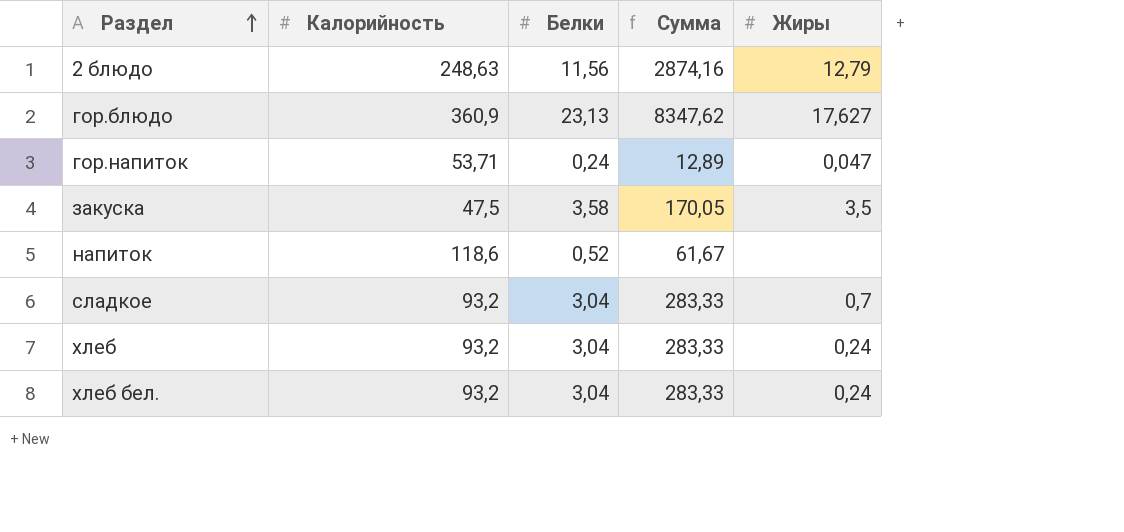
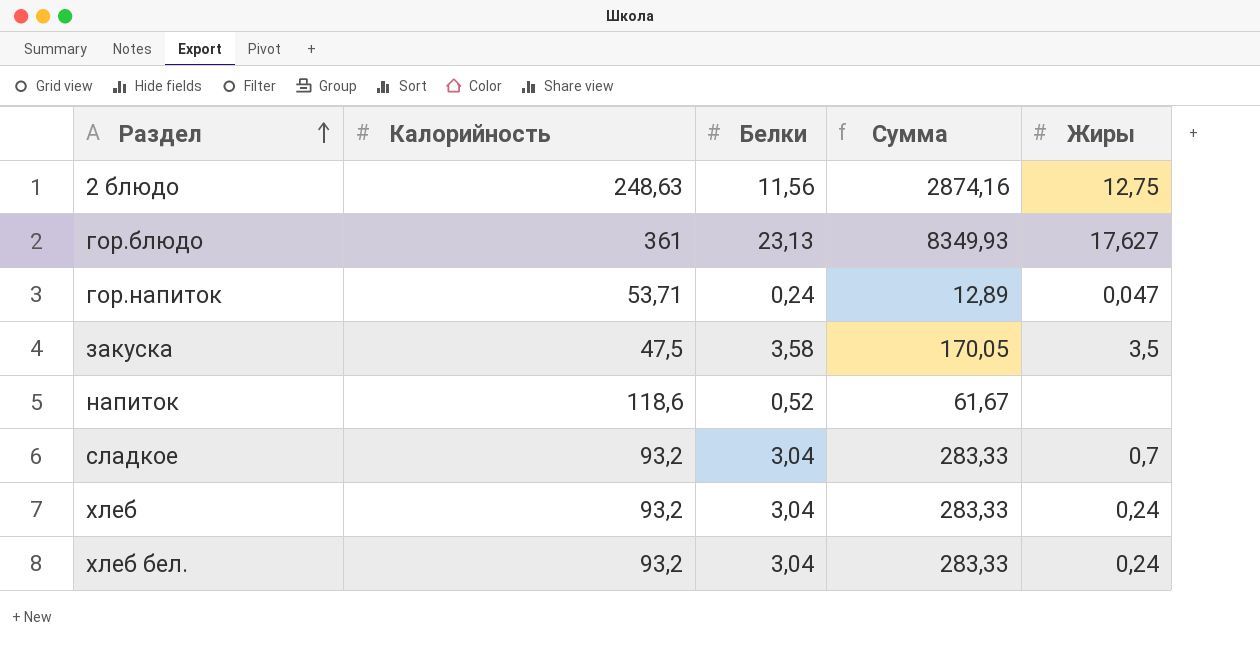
2 блюдо | Жиры: 12,79 -> 12,75
гор.блюдо | Калорийность: 360,9 -> 361
гор.блюдо | Сумма: 8347,62 -> 8349,93

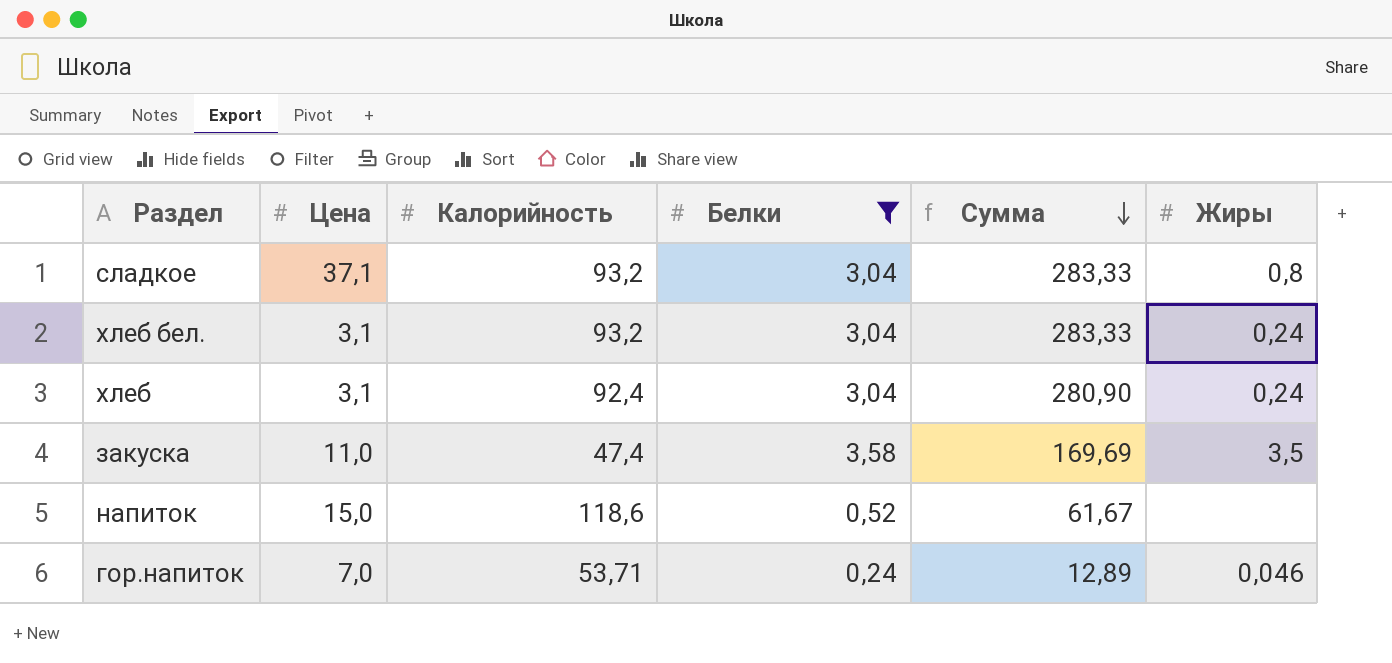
filter: none -> Белки <= 3,58
row order: Раздел ascending -> Сумма descending
column Цена | position: none -> 2
сладкое | Жиры: 0,7 -> 0,8
хлеб | Калорийность: 93,2 -> 92,4
хлеб | Сумма: 283,33 -> 280,90
закуска | Калорийность: 47,5 -> 47,4
закуска | Сумма: 170,05 -> 169,69
гор.напиток | Жиры: 0,047 -> 0,046

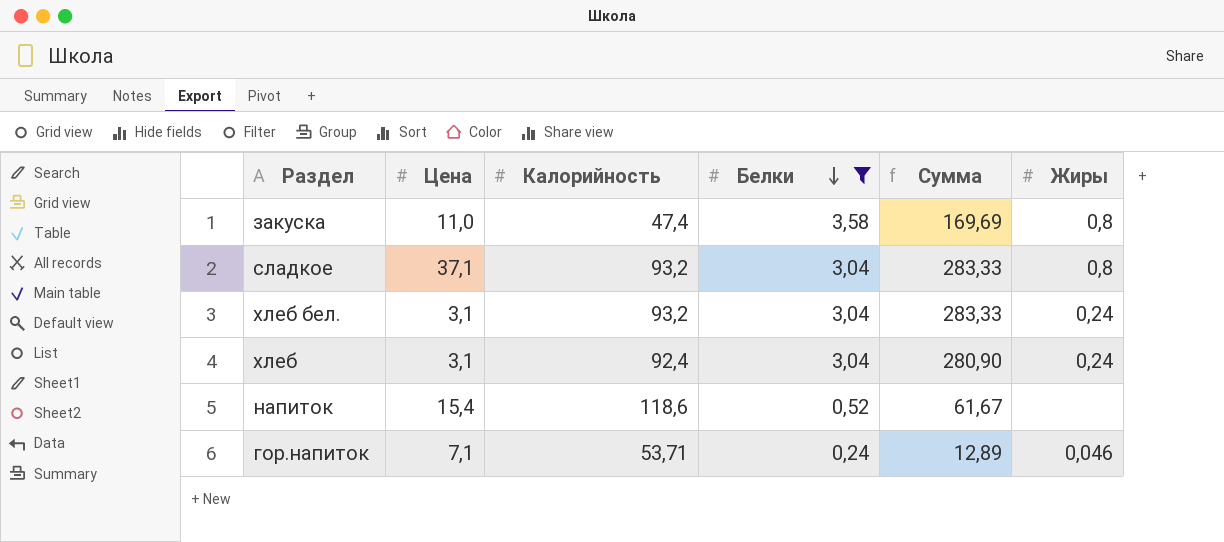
row order: Сумма descending -> Белки descending
закуска | Жиры: 3,5 -> 0,8
напиток | Цена: 15,0 -> 15,4
гор.напиток | Цена: 7,0 -> 7,1

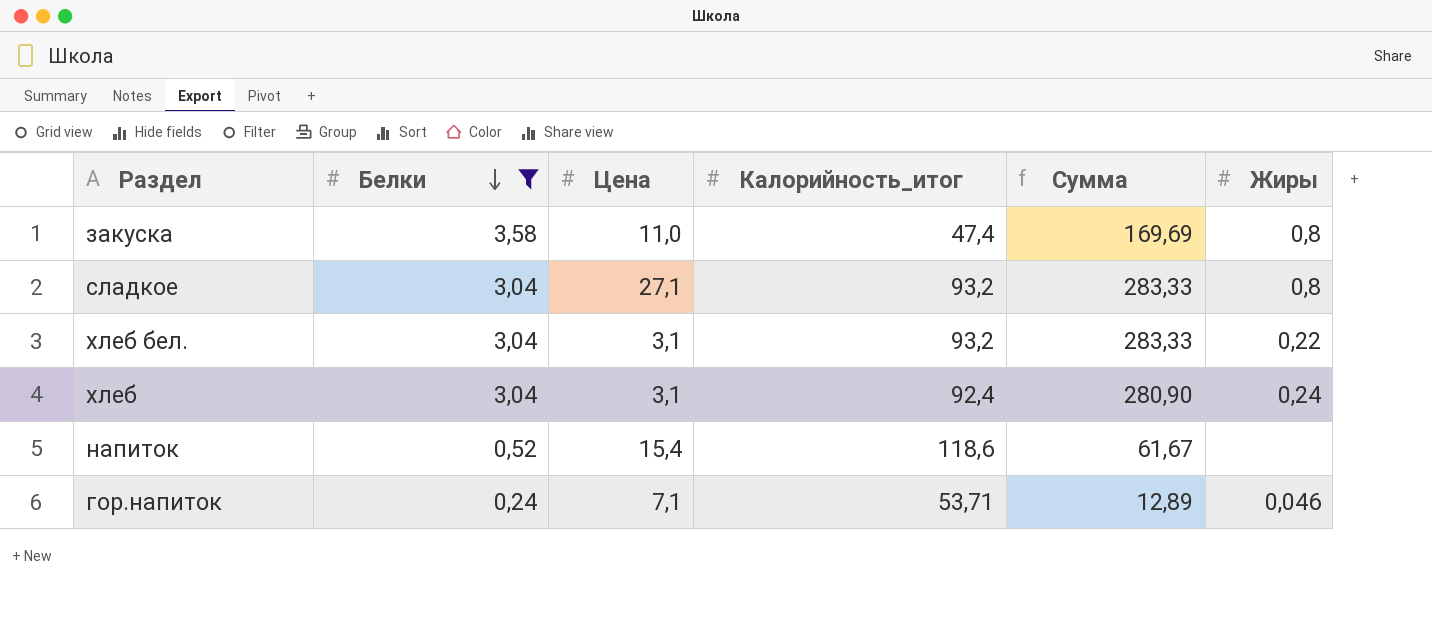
column Белки | position: 4 -> 2
column name: Калорийность -> Калорийность_итог
сладкое | Цена: 37,1 -> 27,1
хлеб бел. | Жиры: 0,24 -> 0,22

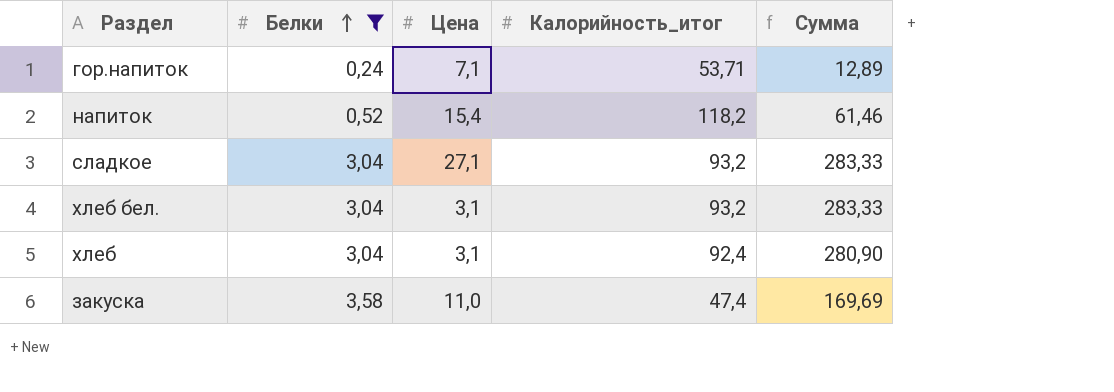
row order: Белки descending -> Белки ascending
column Жиры | position: 6 -> none
напиток | Калорийность_итог: 118,6 -> 118,2
напиток | Сумма: 61,67 -> 61,46

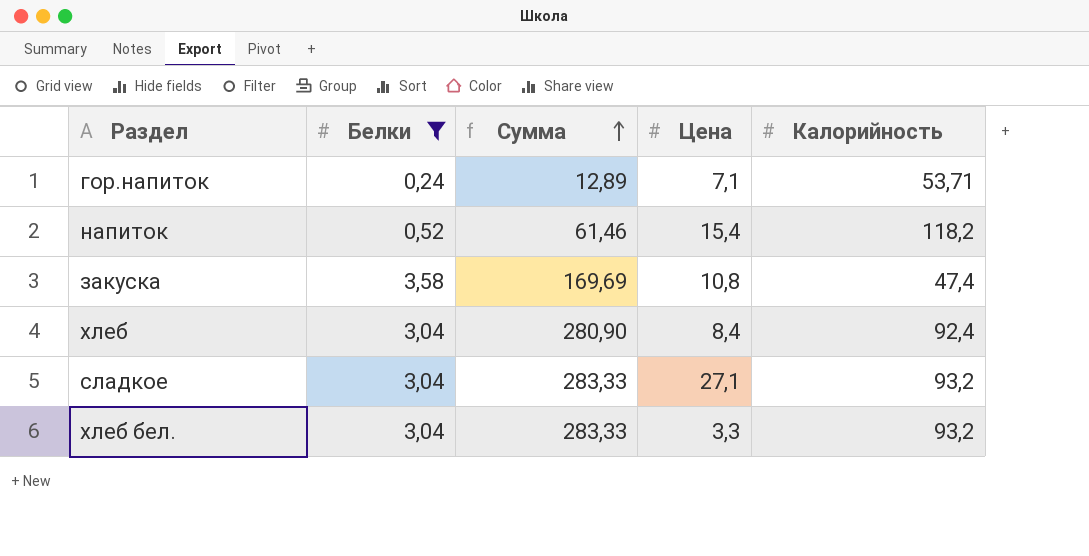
row order: Белки ascending -> Сумма ascending
column Сумма | position: 5 -> 3
column name: Калорийность_итог -> Калорийность
закуска | Цена: 11,0 -> 10,8
хлеб | Цена: 3,1 -> 8,4
хлеб бел. | Цена: 3,1 -> 3,3

